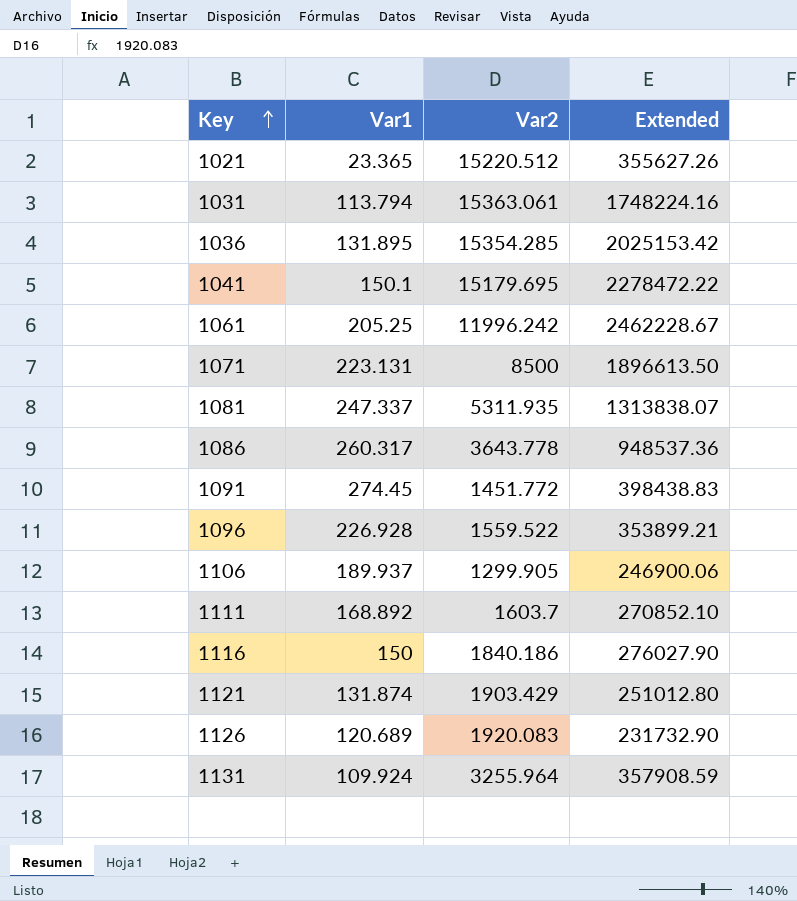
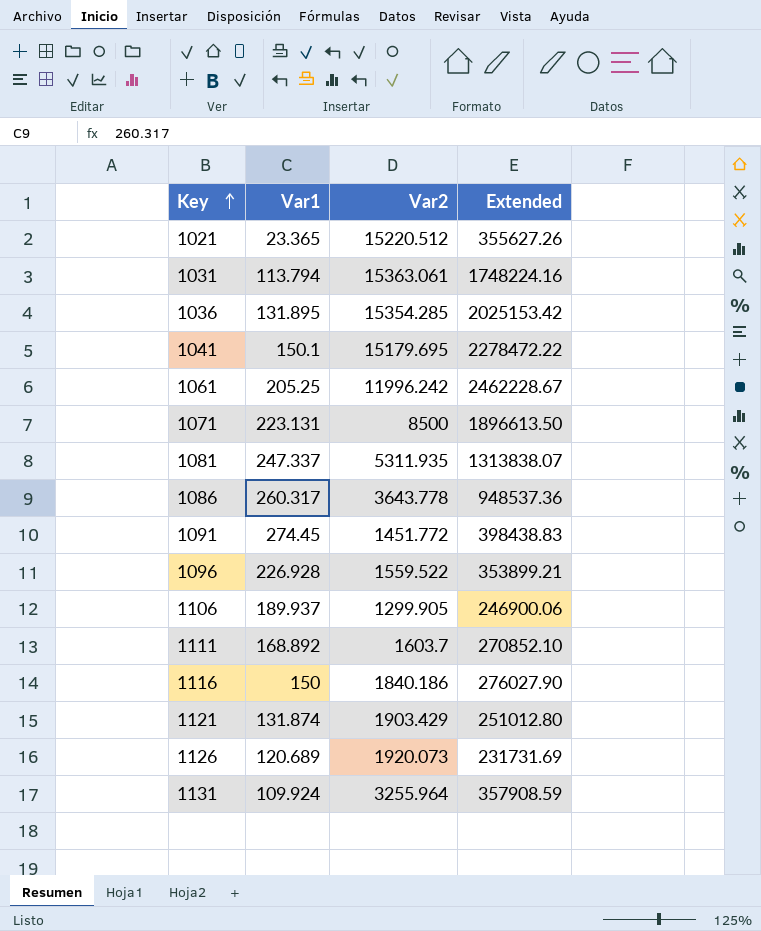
1126 | Var2: 1920.083 -> 1920.073
1126 | Extended: 231732.90 -> 231731.69

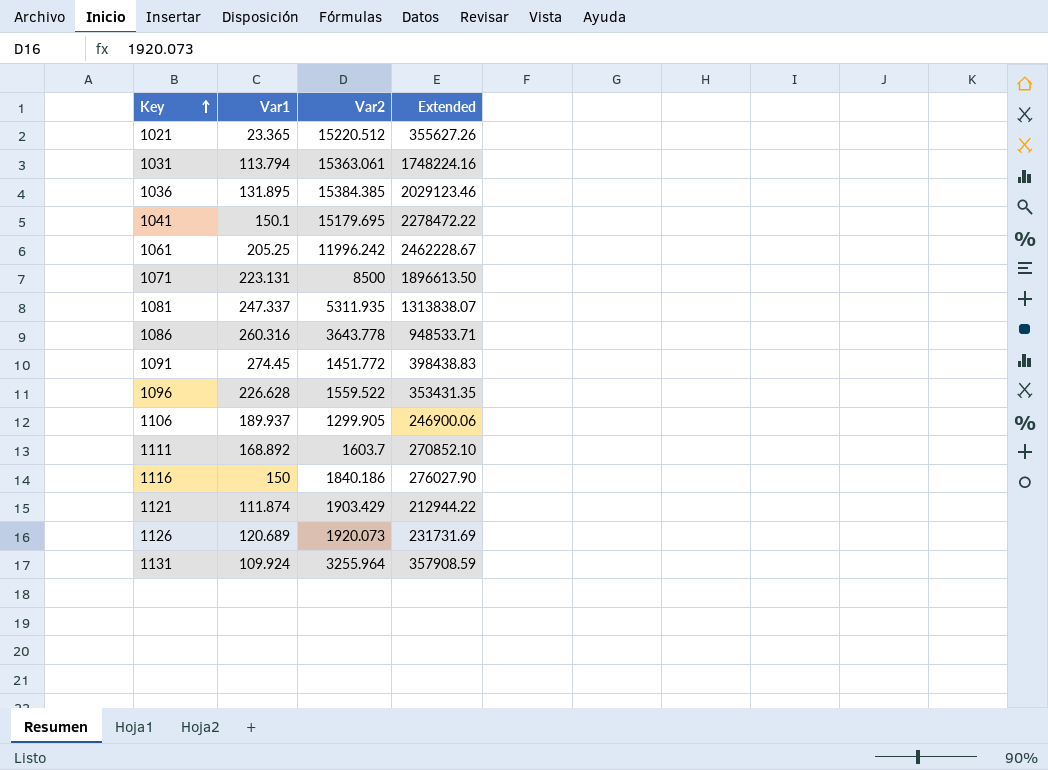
1036 | Var2: 15354.285 -> 15384.385
1036 | Extended: 2025153.42 -> 2029123.46
1086 | Var1: 260.317 -> 260.316
1086 | Extended: 948537.36 -> 948533.71
1096 | Var1: 226.928 -> 226.628
1096 | Extended: 353899.21 -> 353431.35
1121 | Var1: 131.874 -> 111.874
1121 | Extended: 251012.80 -> 212944.22

